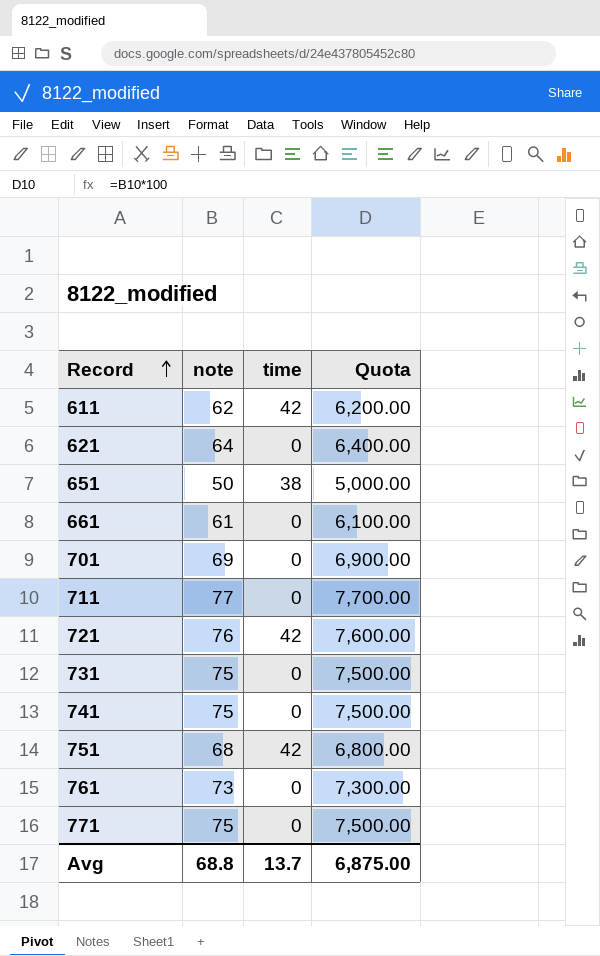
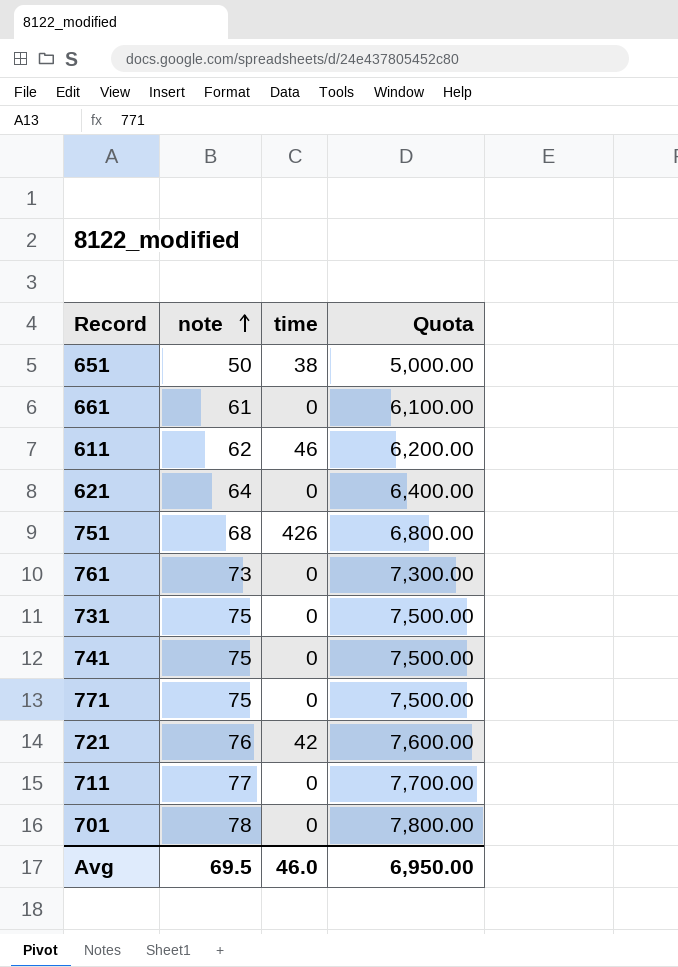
row order: Record ascending -> note ascending
611 | time: 42 -> 46
751 | time: 42 -> 426
701 | note: 69 -> 78
701 | Quota: 6,900.00 -> 7,800.00
Avg | note: 68.8 -> 69.5
Avg | time: 13.7 -> 46.0
Avg | Quota: 6,875.00 -> 6,950.00

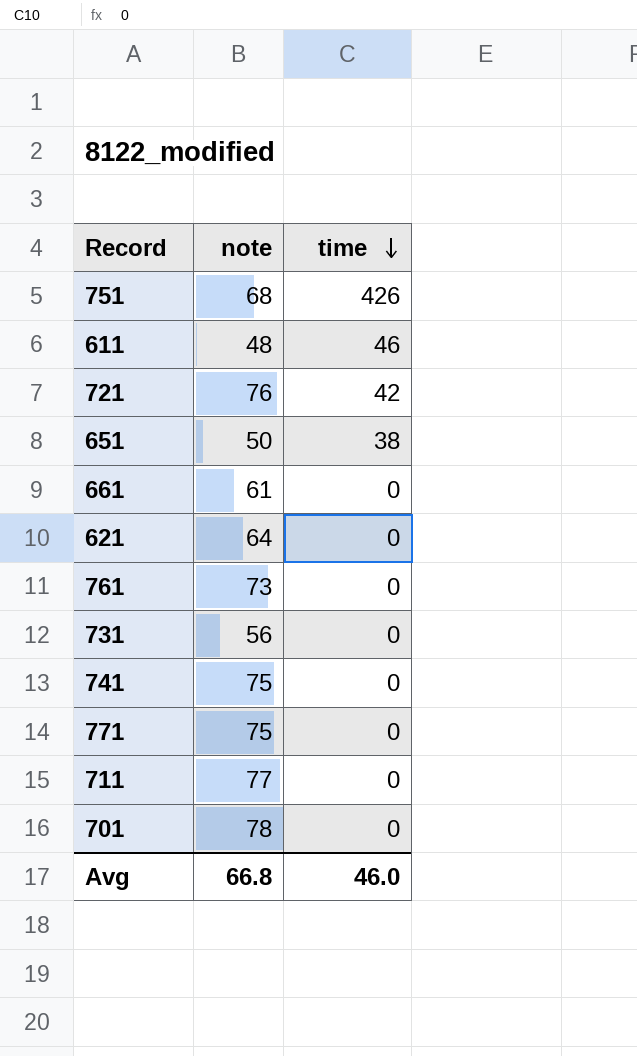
row order: note ascending -> time descending
column Quota | formula: [note] * 100 -> none
611 | note: 62 -> 48
731 | note: 75 -> 56
Avg | note: 69.5 -> 66.8

